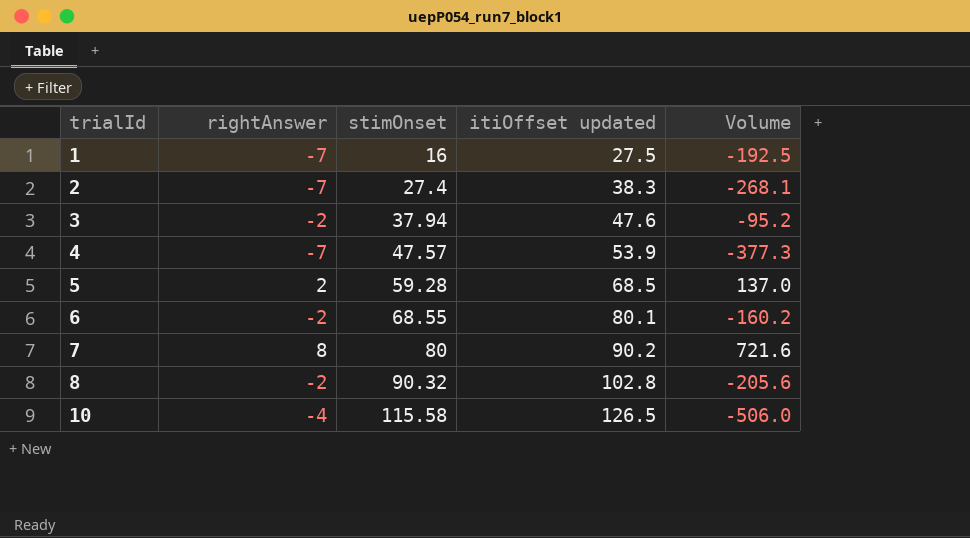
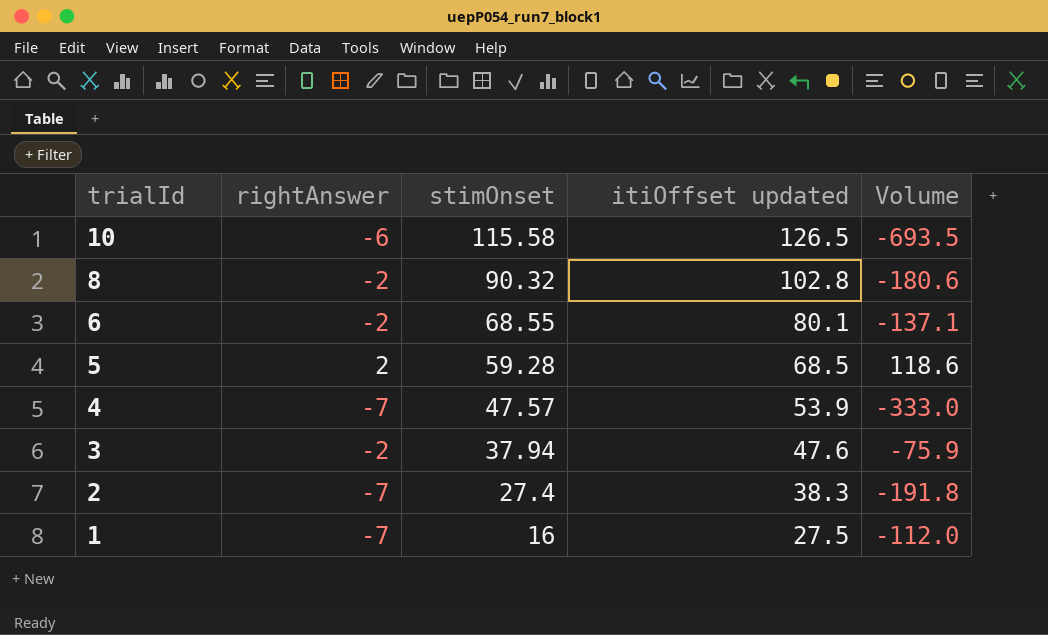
row order: trialId ascending -> trialId descending
column Volume | formula: [rightAnswer] * [itiOffset updated] -> [rightAnswer] * [stimOnset]
row 7: 8 | 80 | 90.2 | 721.6 -> none
10 | rightAnswer: -4 -> -6

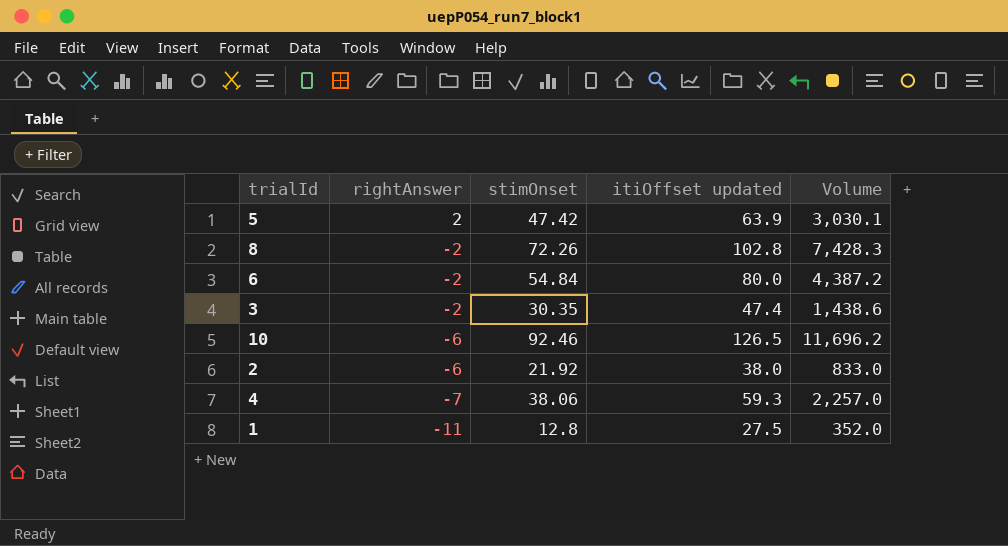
row order: trialId descending -> rightAnswer descending
column Volume | formula: [rightAnswer] * [stimOnset] -> [stimOnset] * [itiOffset updated]
5 | stimOnset: 59.28 -> 47.42
5 | itiOffset updated: 68.5 -> 63.9
8 | stimOnset: 90.32 -> 72.26
6 | stimOnset: 68.55 -> 54.84
6 | itiOffset updated: 80.1 -> 80.0
3 | stimOnset: 37.94 -> 30.35
3 | itiOffset updated: 47.6 -> 47.4
10 | stimOnset: 115.58 -> 92.46
2 | rightAnswer: -7 -> -6
2 | stimOnset: 27.4 -> 21.92
2 | itiOffset updated: 38.3 -> 38.0
4 | stimOnset: 47.57 -> 38.06
4 | itiOffset updated: 53.9 -> 59.3
1 | rightAnswer: -7 -> -11
1 | stimOnset: 16 -> 12.8

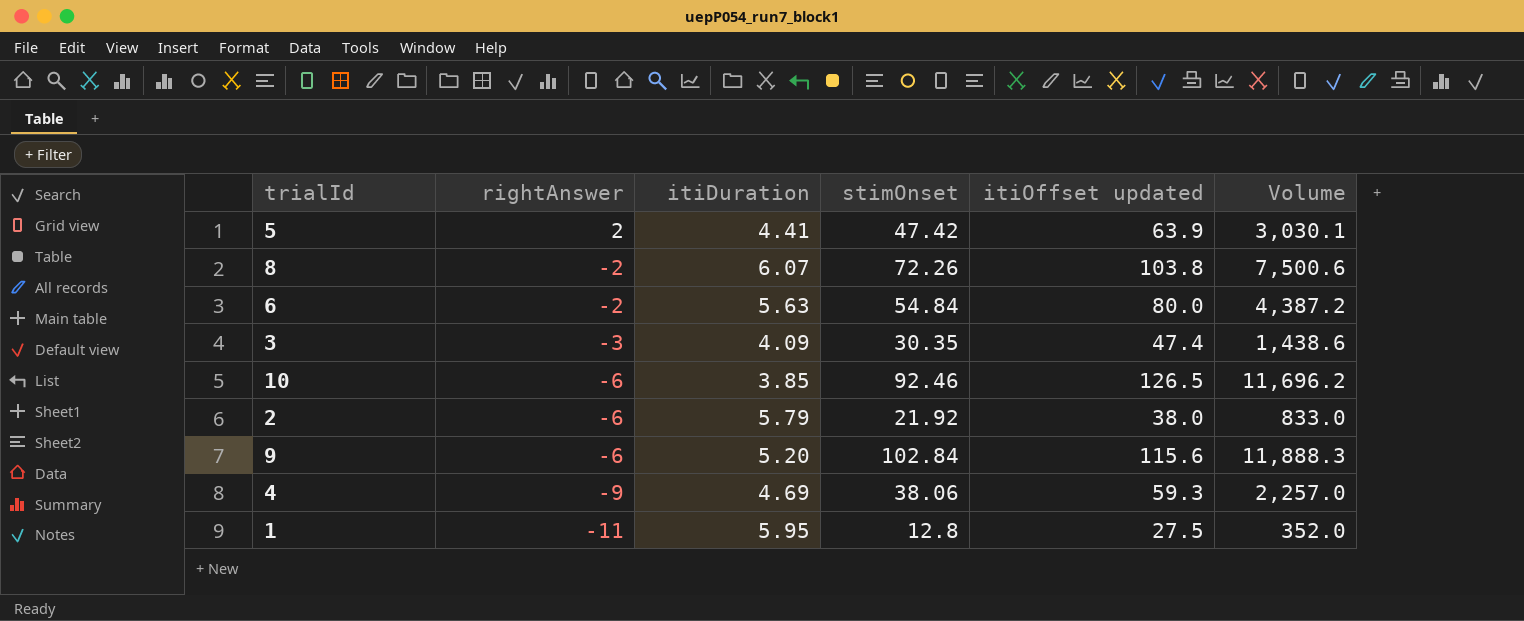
column itiDuration | position: none -> 3
8 | itiOffset updated: 102.8 -> 103.8
8 | Volume: 7,428.3 -> 7,500.6
3 | rightAnswer: -2 -> -3
row 9: none -> -6 | 5.20 | 102.84 | 115.6 | 11,888.3
4 | rightAnswer: -7 -> -9

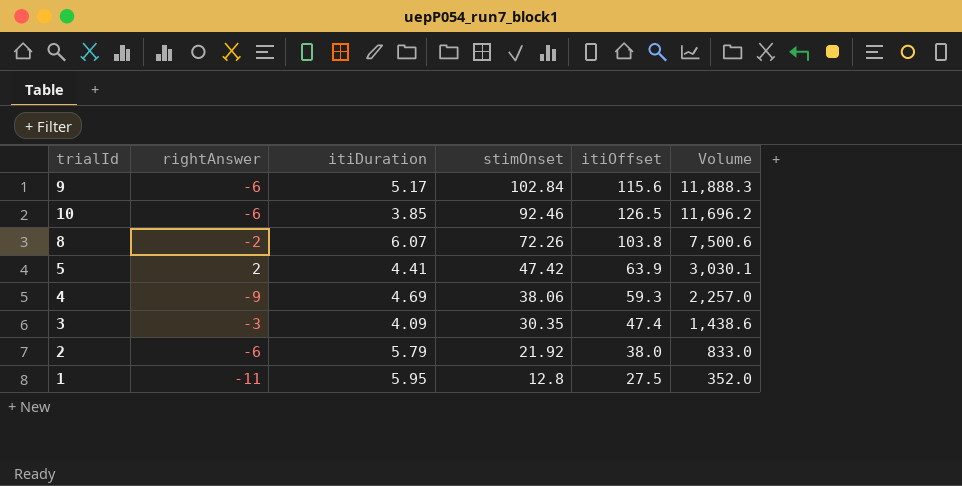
row order: rightAnswer descending -> stimOnset descending
column name: itiOffset updated -> itiOffset
row 6: -2 | 5.63 | 54.84 | 80.0 | 4,387.2 -> none
9 | itiDuration: 5.20 -> 5.17

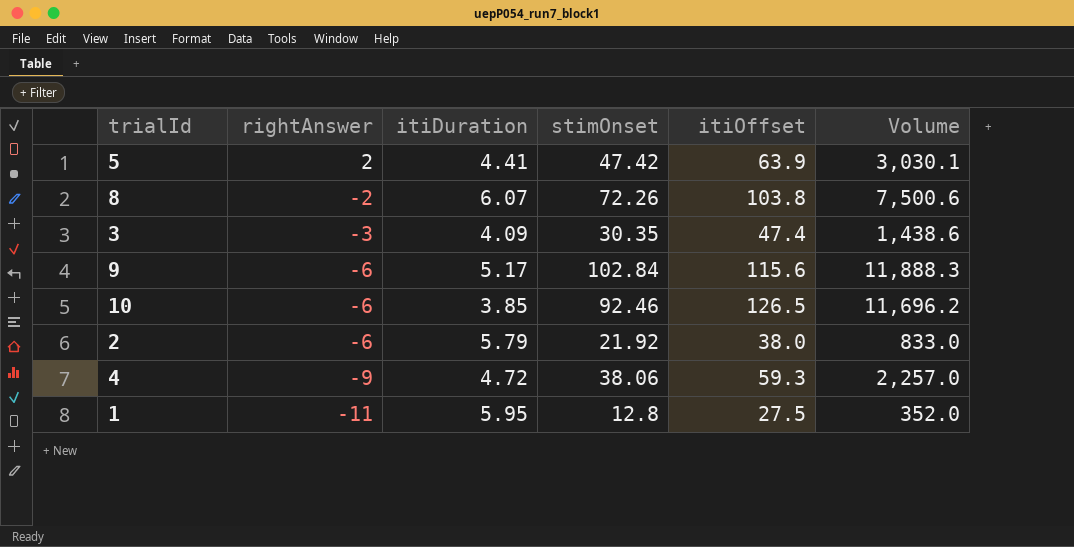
row order: stimOnset descending -> rightAnswer descending
4 | itiDuration: 4.69 -> 4.72

